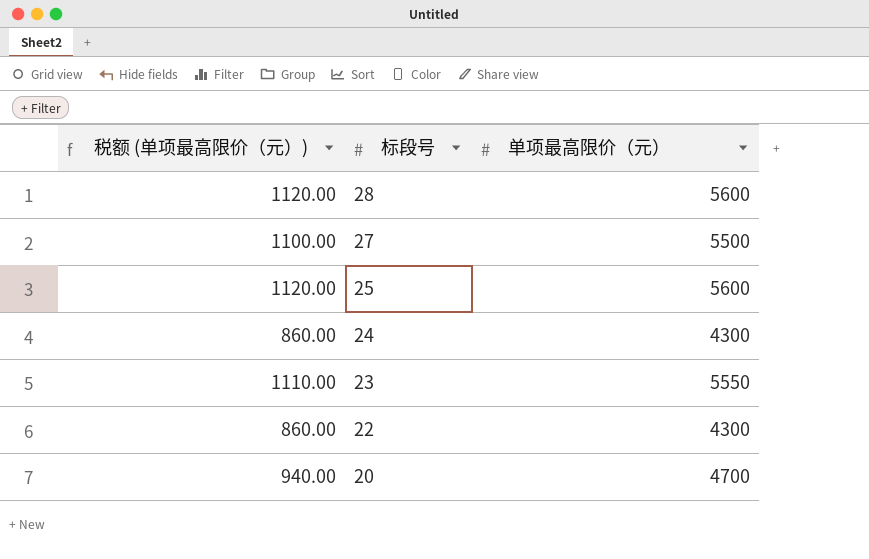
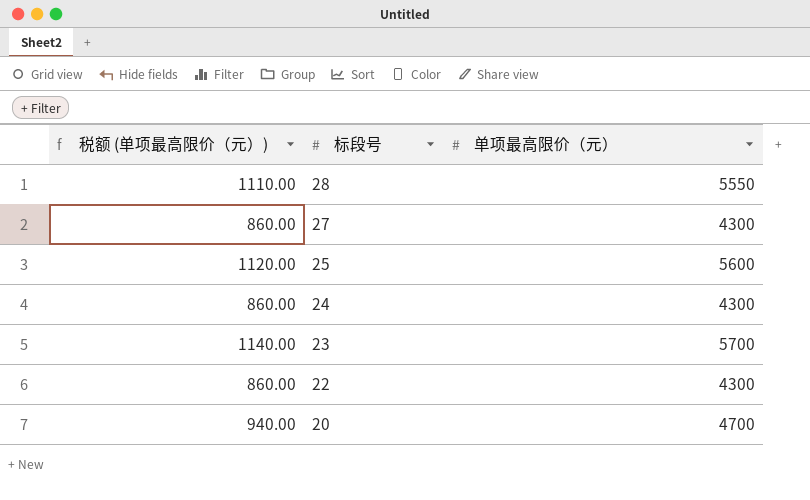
28 | 税额 (单项最高限价（元）): 1120.00 -> 1110.00
28 | 单项最高限价（元）: 5600 -> 5550
27 | 税额 (单项最高限价（元）): 1100.00 -> 860.00
27 | 单项最高限价（元）: 5500 -> 4300
23 | 税额 (单项最高限价（元）): 1110.00 -> 1140.00
23 | 单项最高限价（元）: 5550 -> 5700

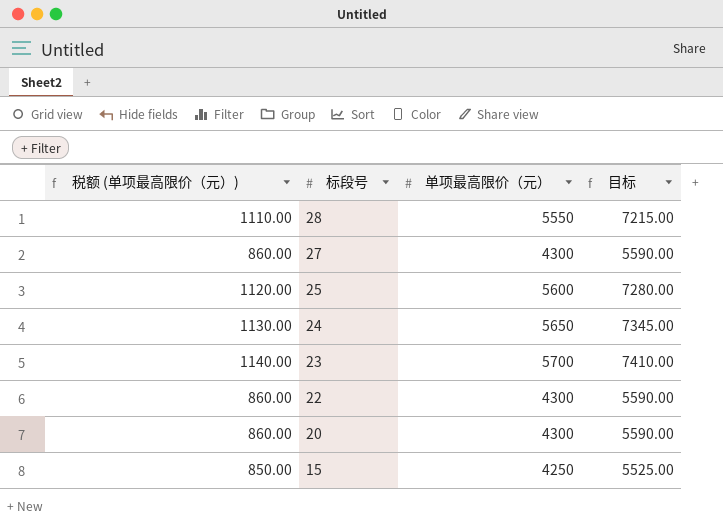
column 目标 | formula: none -> [单项最高限价（元）] * 1.3
24 | 税额 (单项最高限价（元）): 860.00 -> 1130.00
24 | 单项最高限价（元）: 4300 -> 5650
20 | 税额 (单项最高限价（元）): 940.00 -> 860.00
20 | 单项最高限价（元）: 4700 -> 4300
row 15: none -> 850.00 | 4250 | 5525.00

